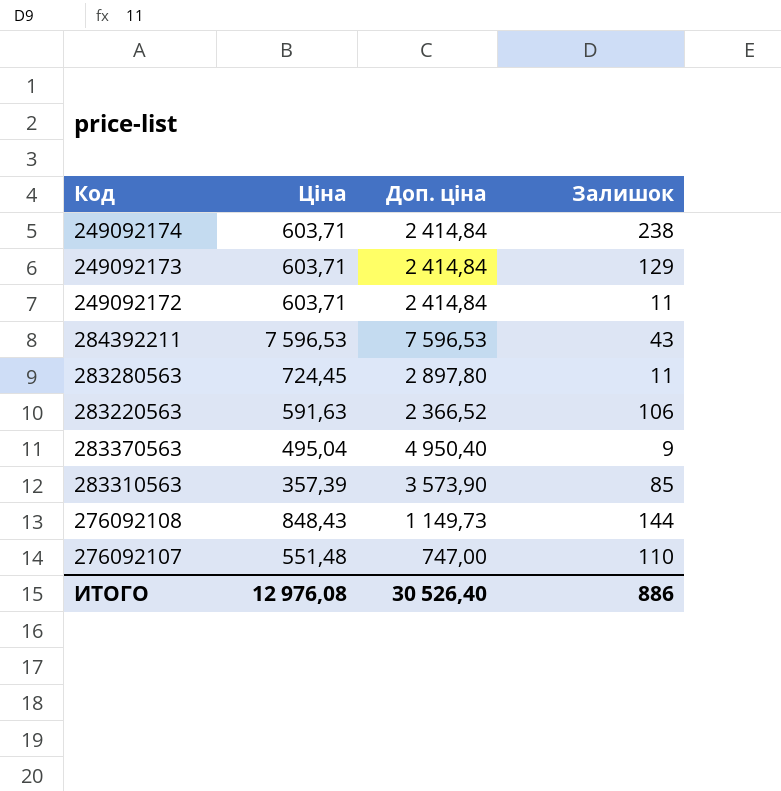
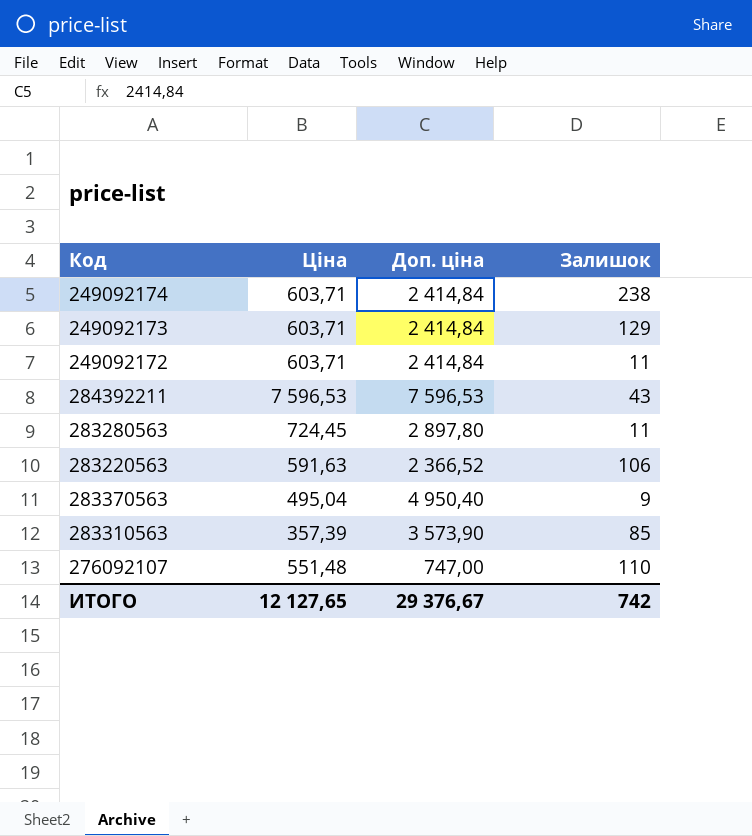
row 276092108: 848,43 | 1 149,73 | 144 -> none
ИТОГО | Ціна: 12 976,08 -> 12 127,65
ИТОГО | Доп. ціна: 30 526,40 -> 29 376,67
ИТОГО | Залишок: 886 -> 742

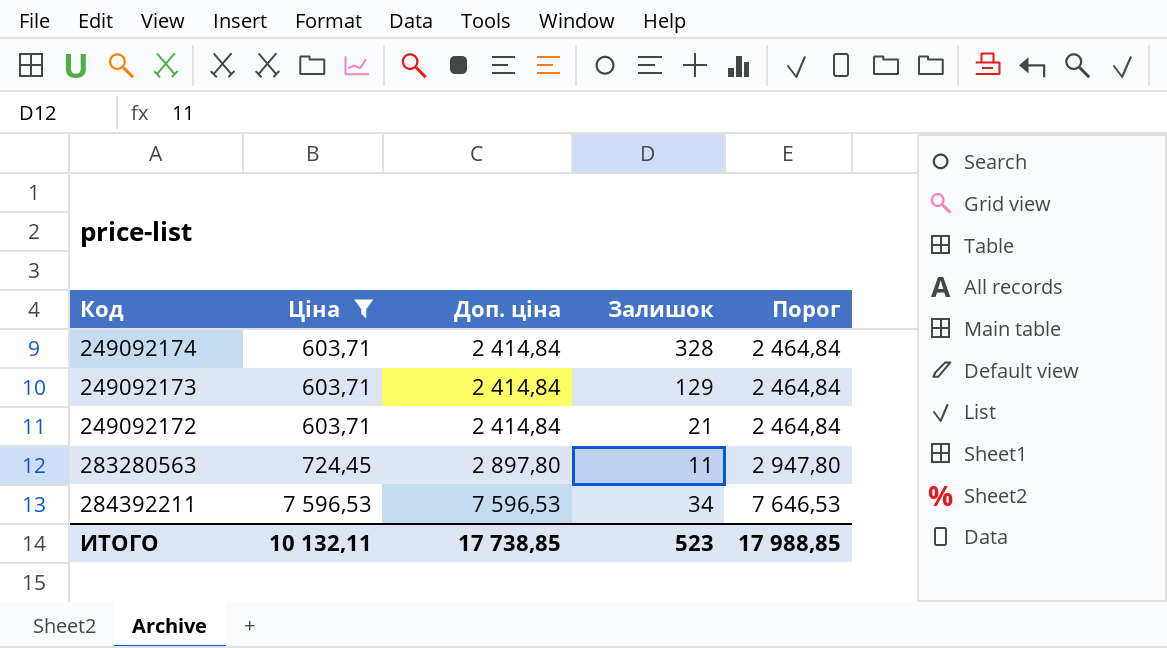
filter: none -> Ціна >= 603,71
row order: none -> Ціна ascending
column Порог | formula: none -> [Доп. ціна] + 50
249092174 | Залишок: 238 -> 328
249092172 | Залишок: 11 -> 21
284392211 | Залишок: 43 -> 34
ИТОГО | Ціна: 12 127,65 -> 10 132,11
ИТОГО | Доп. ціна: 29 376,67 -> 17 738,85
ИТОГО | Залишок: 742 -> 523

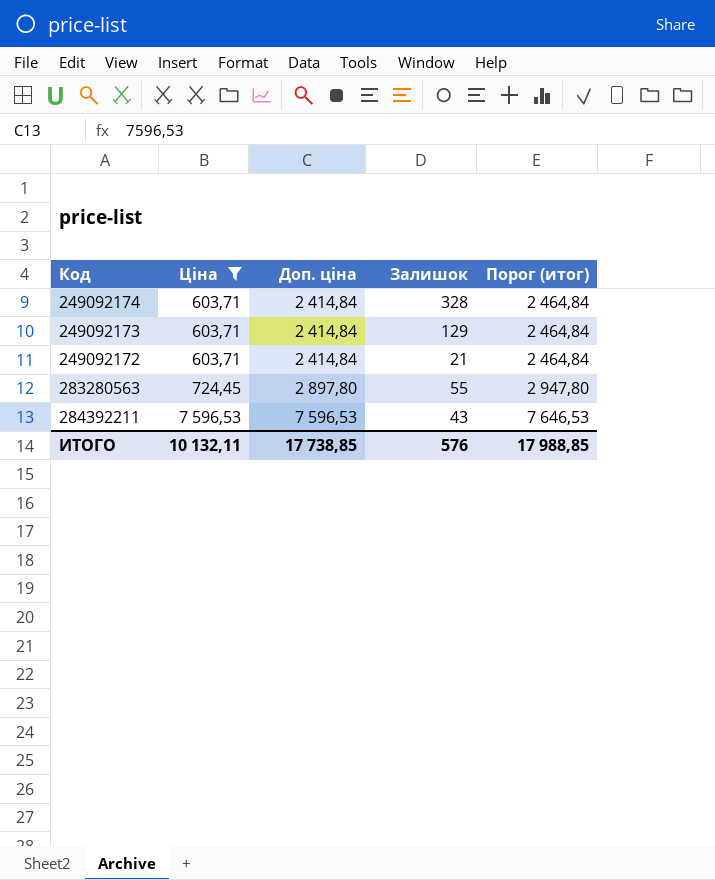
column name: Порог -> Порог (итог)
283280563 | Залишок: 11 -> 55
284392211 | Залишок: 34 -> 43
ИТОГО | Залишок: 523 -> 576

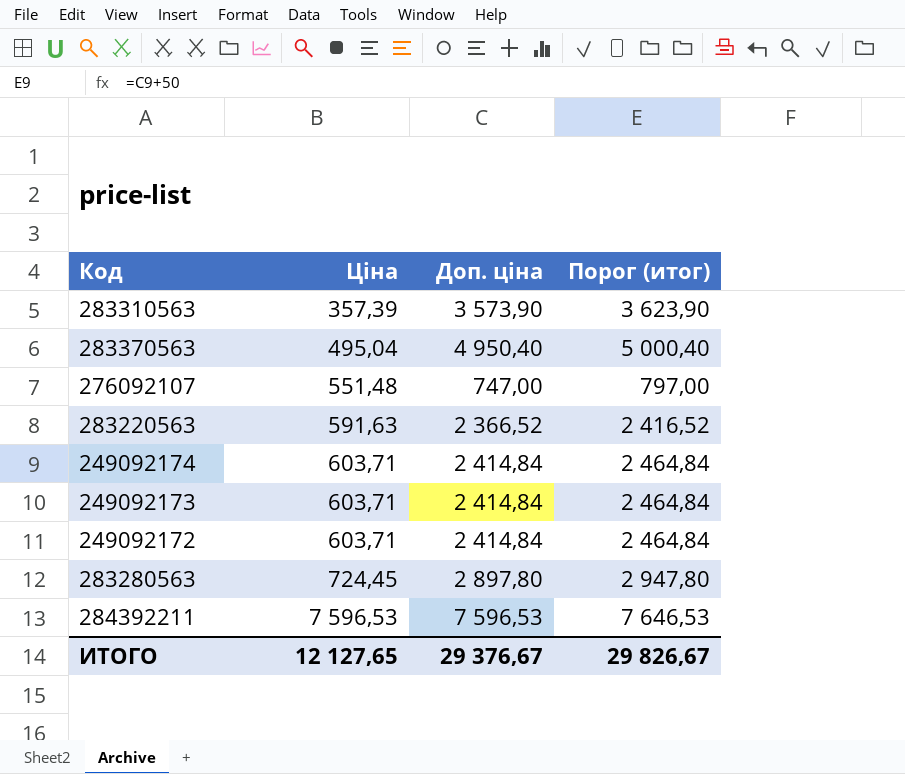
filter: Ціна >= 603,71 -> none
column Залишок | position: 4 -> none
ИТОГО | Ціна: 10 132,11 -> 12 127,65
ИТОГО | Доп. ціна: 17 738,85 -> 29 376,67
ИТОГО | Порог (итог): 17 988,85 -> 29 826,67

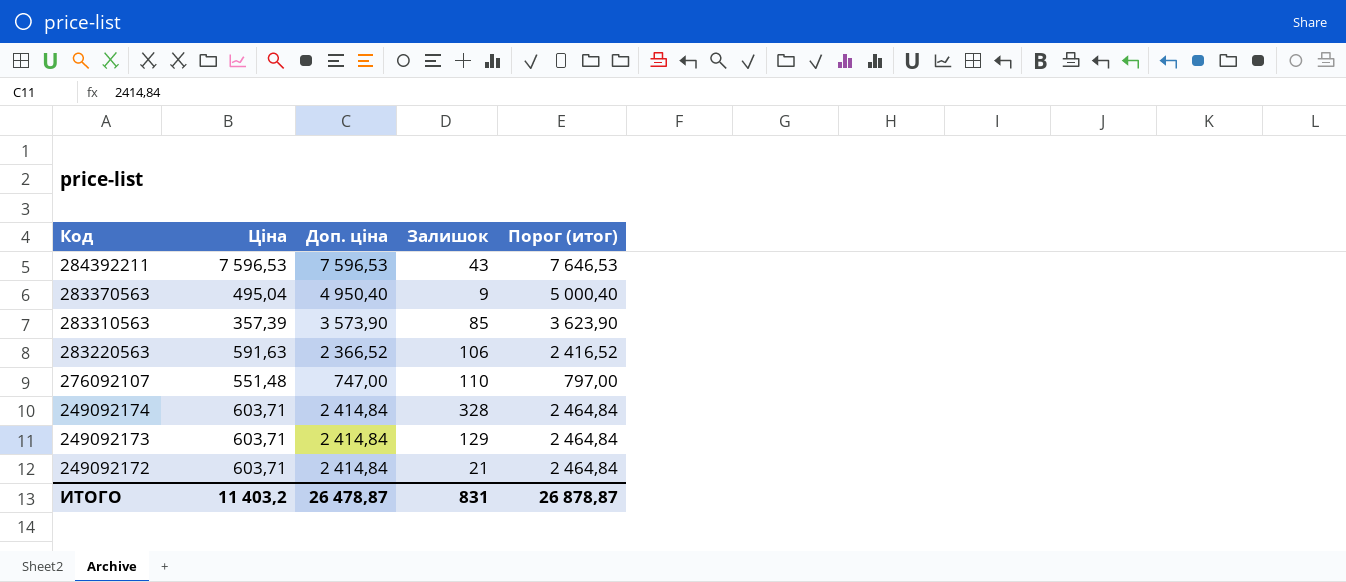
row order: Ціна ascending -> Код descending
column Залишок | position: none -> 4
row 283280563: 724,45 | 2 897,80 | 2 947,80 -> none
ИТОГО | Ціна: 12 127,65 -> 11 403,2
ИТОГО | Доп. ціна: 29 376,67 -> 26 478,87
ИТОГО | Порог (итог): 29 826,67 -> 26 878,87

